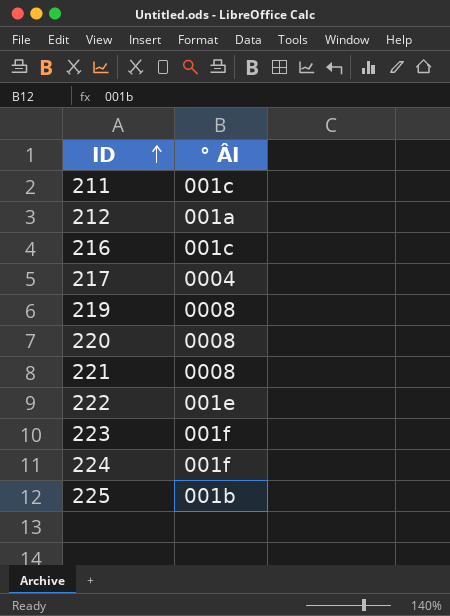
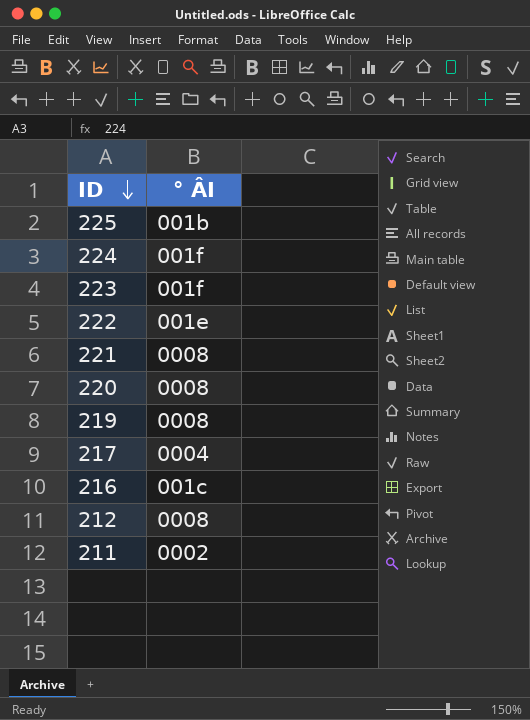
row order: ID ascending -> ID descending
212 | ° ÂI: 001a -> 0008
211 | ° ÂI: 001c -> 0002

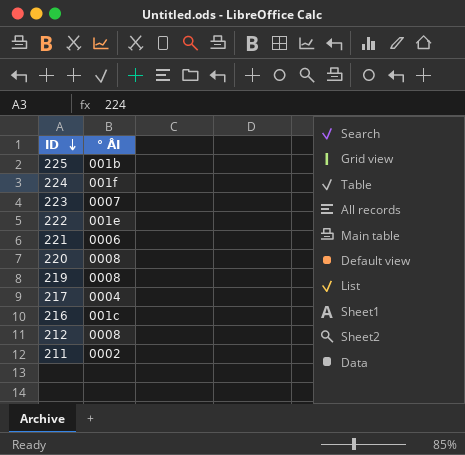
223 | ° ÂI: 001f -> 0007
221 | ° ÂI: 0008 -> 0006

